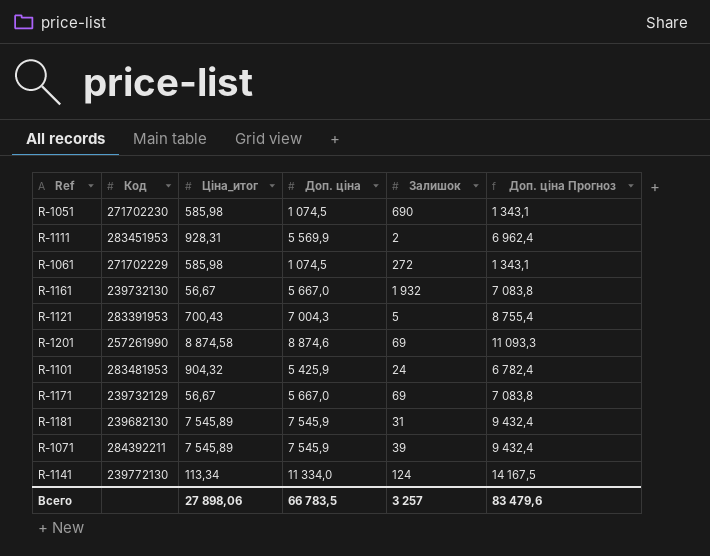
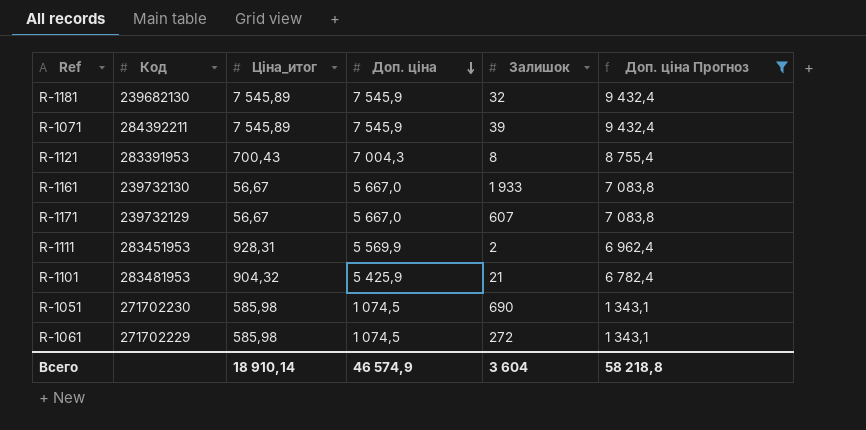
filter: none -> Доп. ціна Прогноз <= 9 432,4
row order: none -> Доп. ціна descending
R-1181 | Залишок: 31 -> 32
R-1121 | Залишок: 5 -> 8
R-1161 | Залишок: 1 932 -> 1 933
R-1171 | Залишок: 69 -> 607
R-1101 | Залишок: 24 -> 21
Всего | Ціна_итог: 27 898,06 -> 18 910,14
Всего | Доп. ціна: 66 783,5 -> 46 574,9
Всего | Залишок: 3 257 -> 3 604
Всего | Доп. ціна Прогноз: 83 479,6 -> 58 218,8

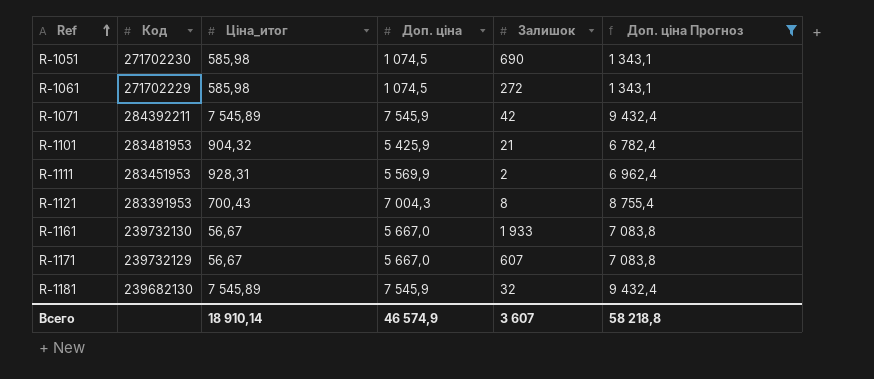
row order: Доп. ціна descending -> Ref ascending
R-1071 | Залишок: 39 -> 42
Всего | Залишок: 3 604 -> 3 607

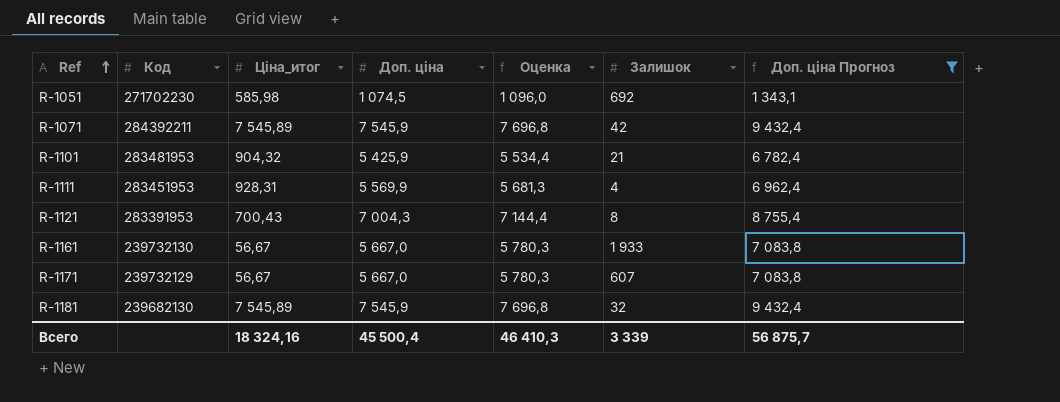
column Оценка | formula: none -> [Доп. ціна] * 1,02
row R-1061: 271702229 | 585,98 | 1 074,5 | 272 | 1 343,1 -> none
R-1051 | Залишок: 690 -> 692
R-1111 | Залишок: 2 -> 4
Всего | Ціна_итог: 18 910,14 -> 18 324,16
Всего | Доп. ціна: 46 574,9 -> 45 500,4
Всего | Залишок: 3 607 -> 3 339
Всего | Доп. ціна Прогноз: 58 218,8 -> 56 875,7

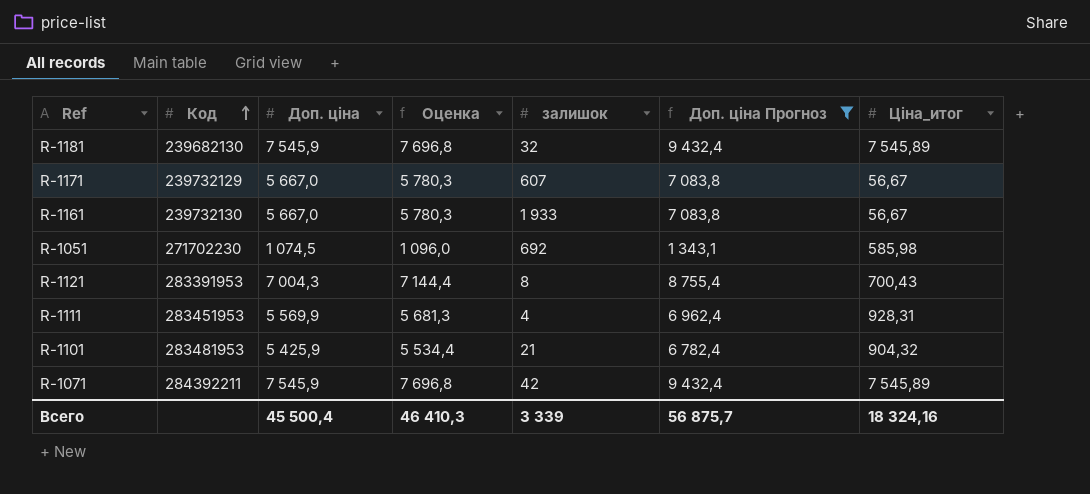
row order: Ref ascending -> Код ascending
column name: Залишок -> залишок
column Ціна_итог | position: 3 -> 7

